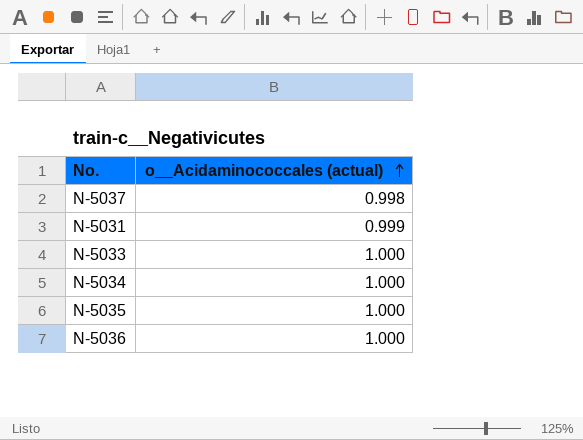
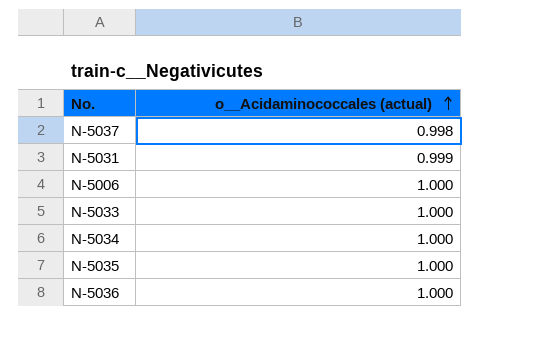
row N-5006: none -> 1.000

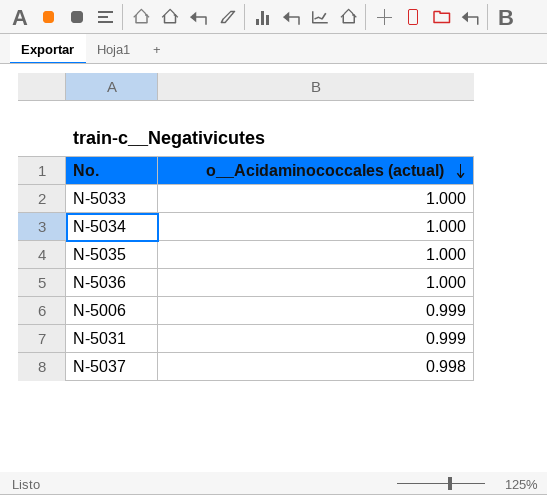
row order: o__Acidaminococcales (actual) ascending -> o__Acidaminococcales (actual) descending
N-5006 | o__Acidaminococcales (actual): 1.000 -> 0.999

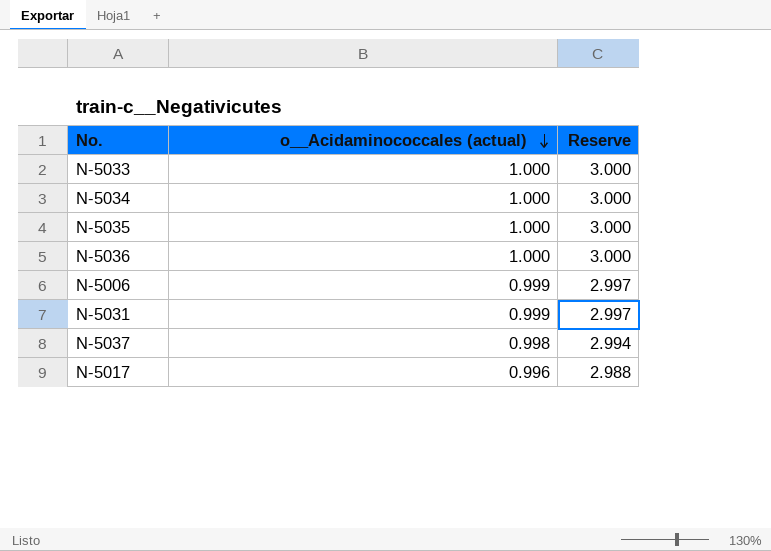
column Reserve | formula: none -> [o__Acidaminococcales (actual)] * 3
row N-5017: none -> 0.996 | 2.988

